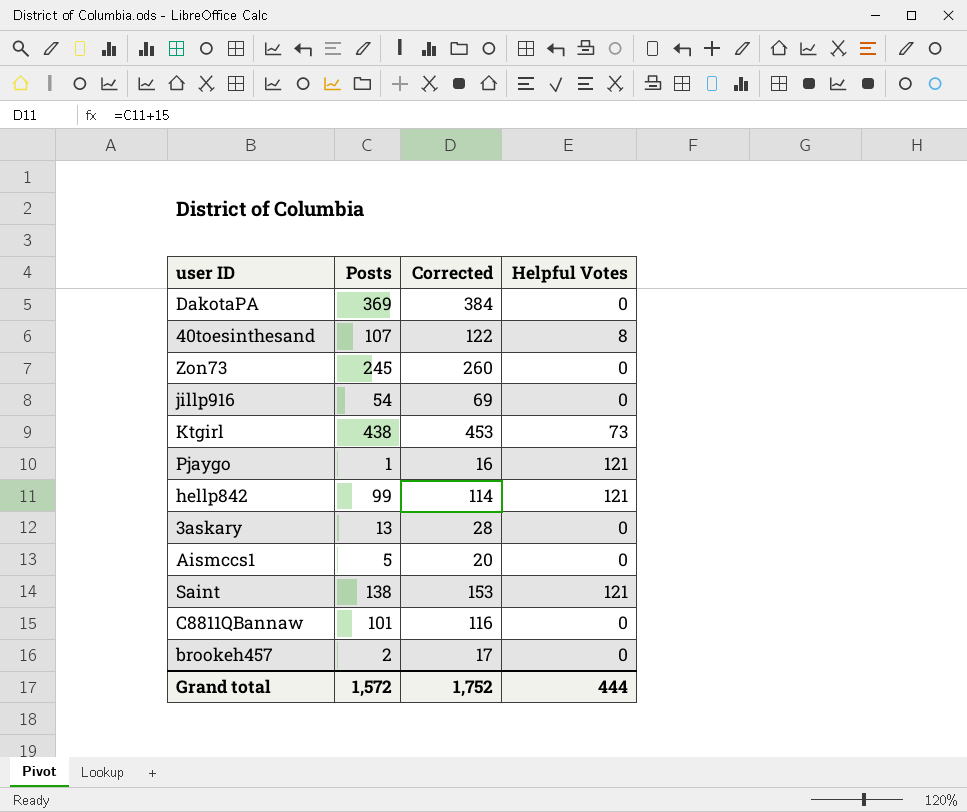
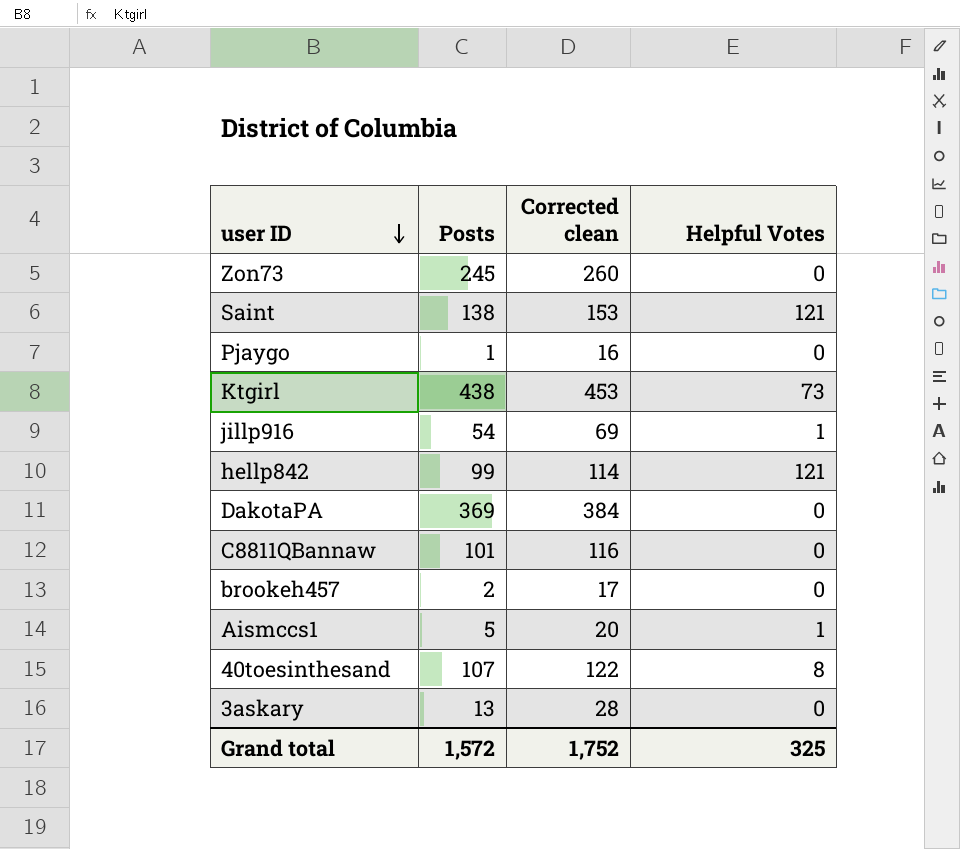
row order: none -> user ID descending
column name: Corrected -> Corrected clean
Pjaygo | Helpful Votes: 121 -> 0
jillp916 | Helpful Votes: 0 -> 1
Aismccs1 | Helpful Votes: 0 -> 1
Grand total | Helpful Votes: 444 -> 325

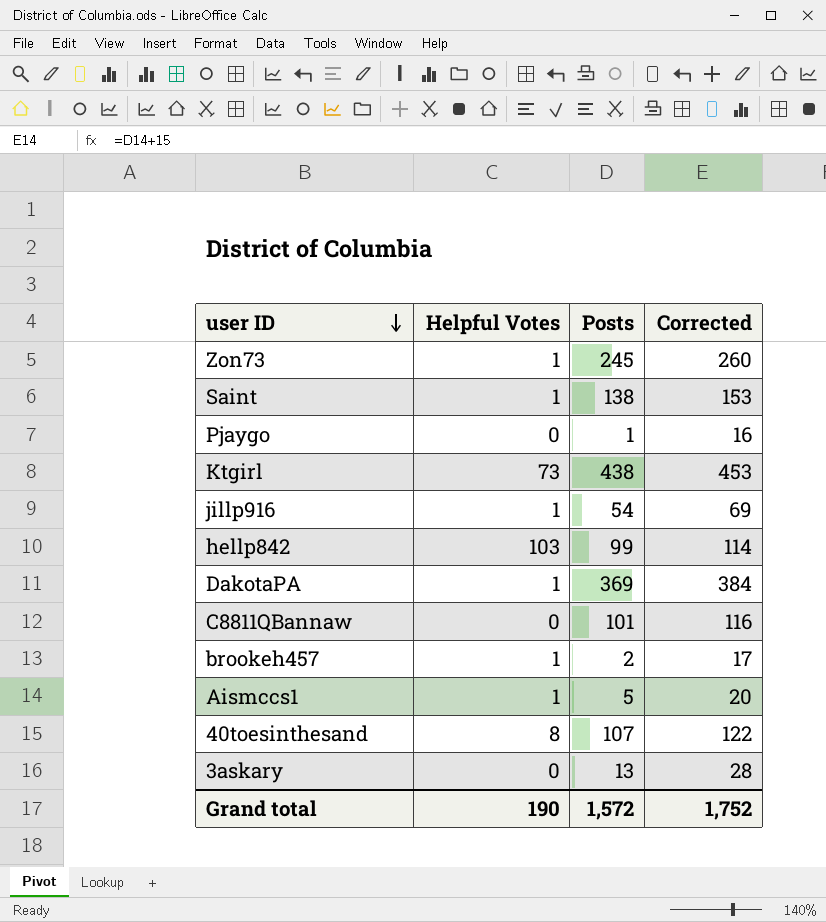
column Helpful Votes | position: 4 -> 2
column name: Corrected clean -> Corrected
Zon73 | Helpful Votes: 0 -> 1
Saint | Helpful Votes: 121 -> 1
hellp842 | Helpful Votes: 121 -> 103
DakotaPA | Helpful Votes: 0 -> 1
brookeh457 | Helpful Votes: 0 -> 1
Grand total | Helpful Votes: 325 -> 190

